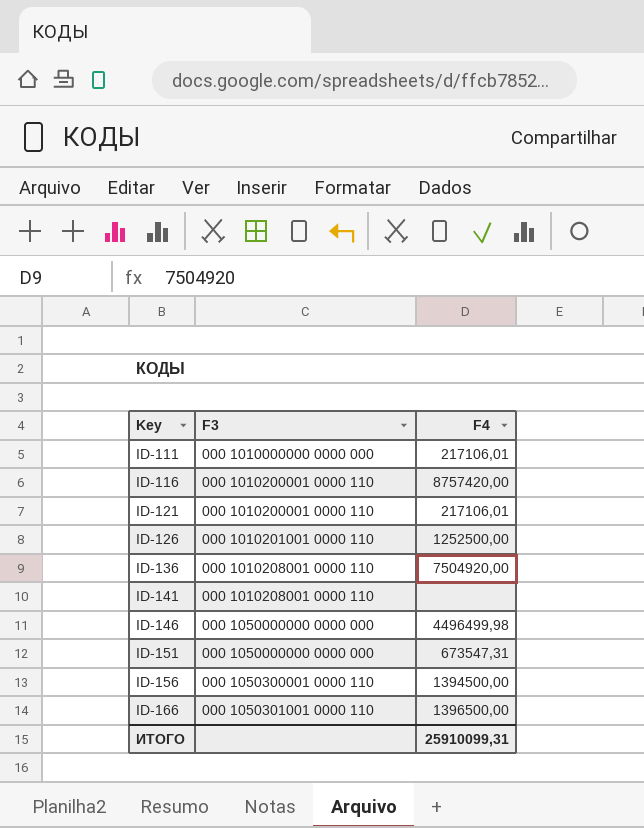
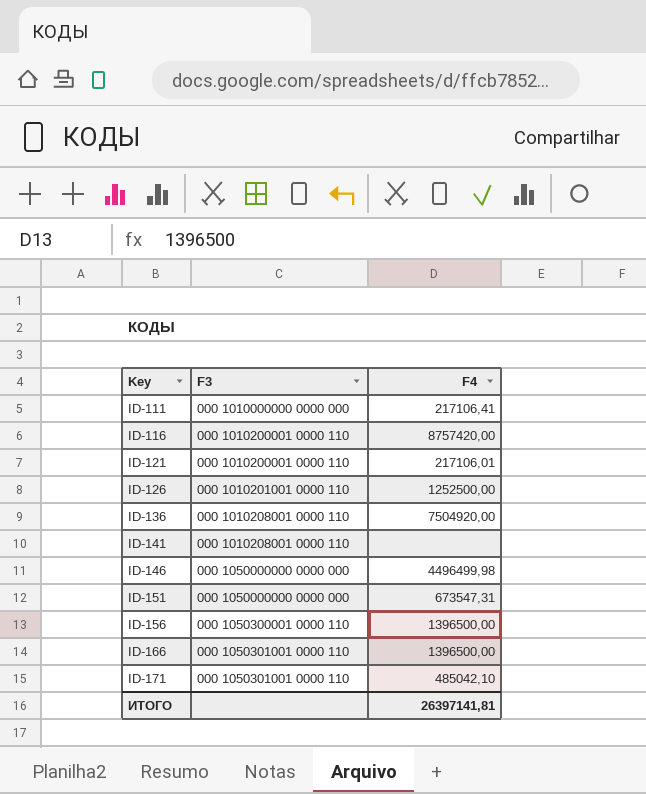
ID-111 | F4: 217106,01 -> 217106,41
ID-156 | F4: 1394500,00 -> 1396500,00
row ID-171: none -> 000 1050301001 0000 110 | 485042,10
ИТОГО | F4: 25910099,31 -> 26397141,81

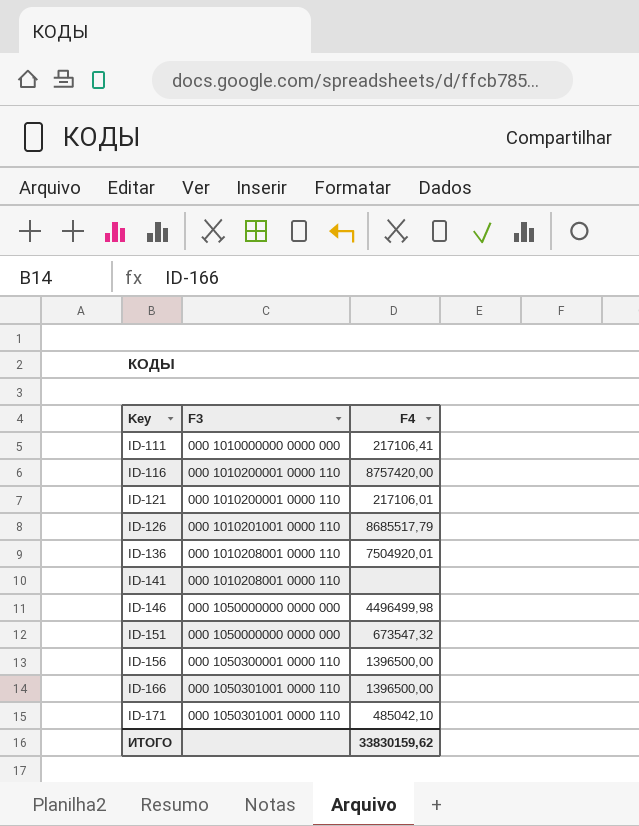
ID-126 | F4: 1252500,00 -> 8685517,79
ID-136 | F4: 7504920,00 -> 7504920,01
ID-151 | F4: 673547,31 -> 673547,32
ИТОГО | F4: 26397141,81 -> 33830159,62

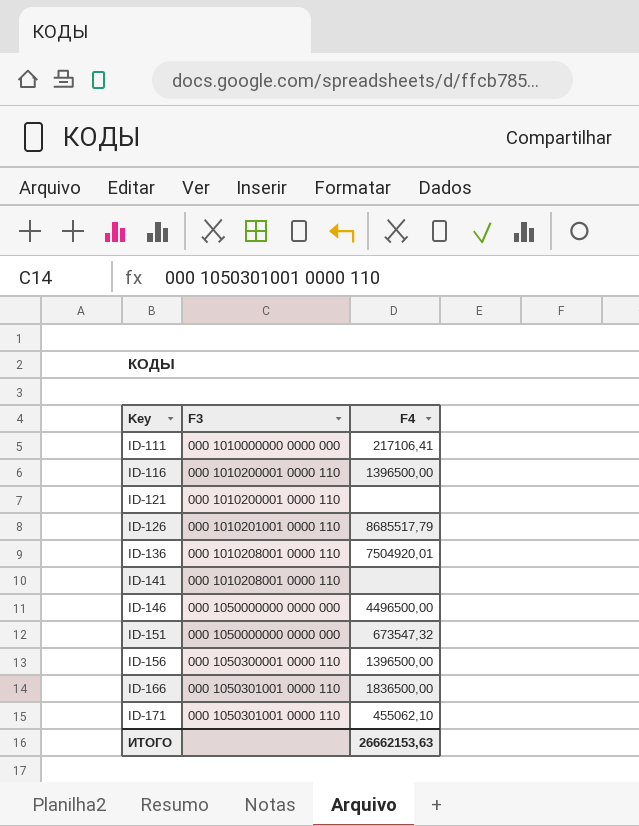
ID-116 | F4: 8757420,00 -> 1396500,00
ID-121 | F4: 217106,01 -> none
ID-146 | F4: 4496499,98 -> 4496500,00
ID-166 | F4: 1396500,00 -> 1836500,00
ID-171 | F4: 485042,10 -> 455062,10
ИТОГО | F4: 33830159,62 -> 26662153,63

